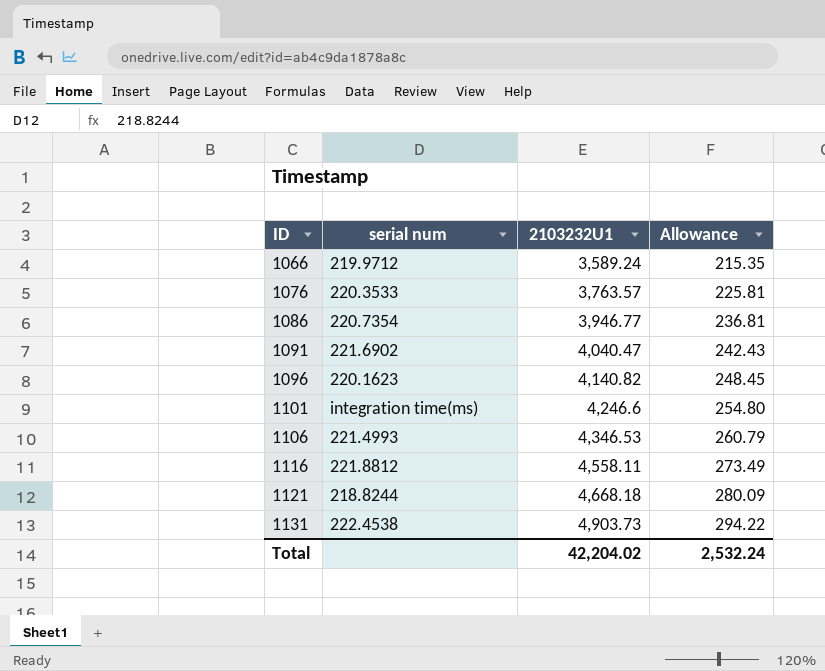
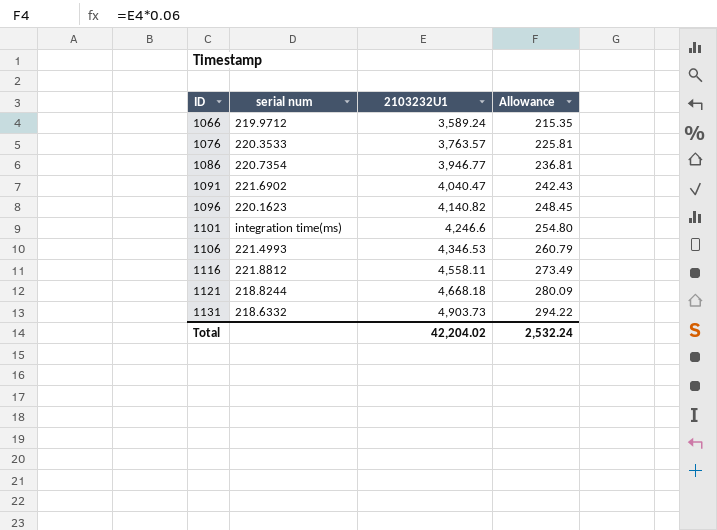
1131 | serial num: 222.4538 -> 218.6332

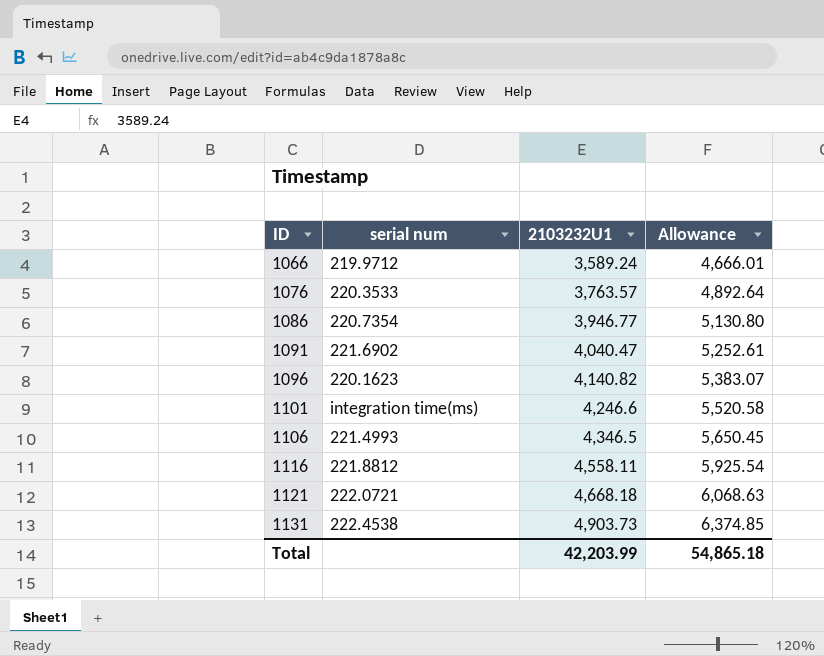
column Allowance | formula: [2103232U1] * 0.06 -> [2103232U1] * 1.3
1106 | 2103232U1: 4,346.53 -> 4,346.5
1121 | serial num: 218.8244 -> 222.0721
1131 | serial num: 218.6332 -> 222.4538
Total | 2103232U1: 42,204.02 -> 42,203.99
Total | Allowance: 2,532.24 -> 54,865.18

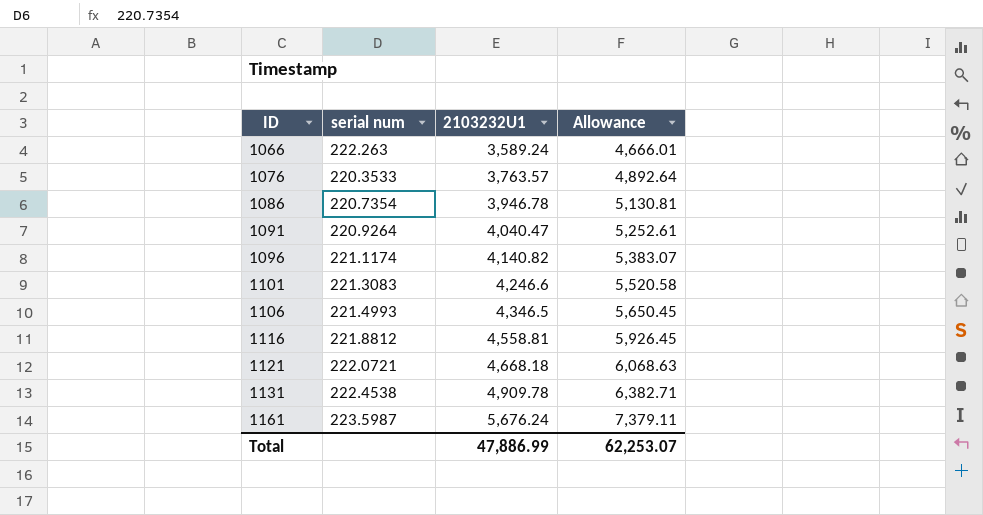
1066 | serial num: 219.9712 -> 222.263
1086 | 2103232U1: 3,946.77 -> 3,946.78
1086 | Allowance: 5,130.80 -> 5,130.81
1091 | serial num: 221.6902 -> 220.9264
1096 | serial num: 220.1623 -> 221.1174
1101 | serial num: integration time(ms) -> 221.3083
1116 | 2103232U1: 4,558.11 -> 4,558.81
1116 | Allowance: 5,925.54 -> 5,926.45
1131 | 2103232U1: 4,903.73 -> 4,909.78
1131 | Allowance: 6,374.85 -> 6,382.71
row 1161: none -> 223.5987 | 5,676.24 | 7,379.11
Total | 2103232U1: 42,203.99 -> 47,886.99
Total | Allowance: 54,865.18 -> 62,253.07

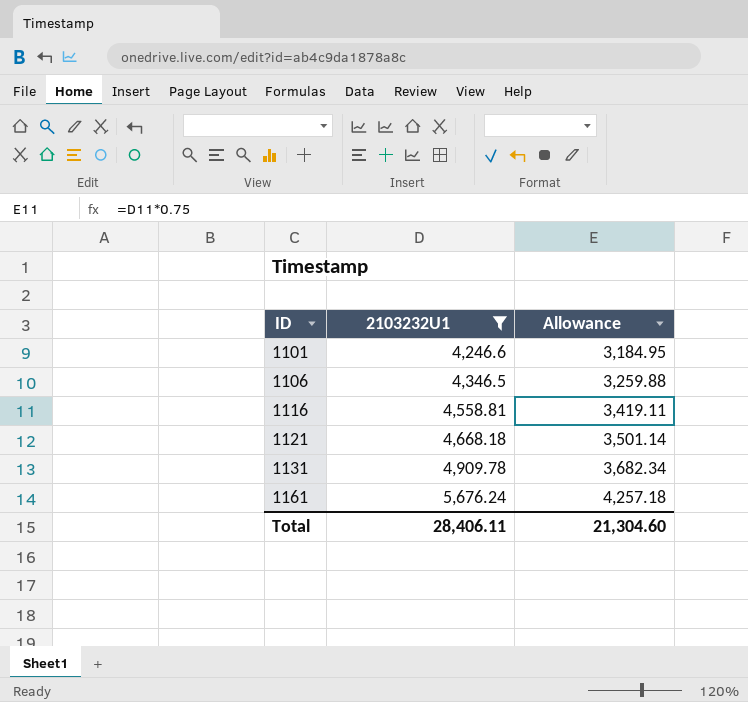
filter: none -> 2103232U1 >= 4,246.6
column serial num | position: 2 -> none
column Allowance | formula: [2103232U1] * 1.3 -> [2103232U1] * 0.75
Total | 2103232U1: 47,886.99 -> 28,406.11
Total | Allowance: 62,253.07 -> 21,304.60

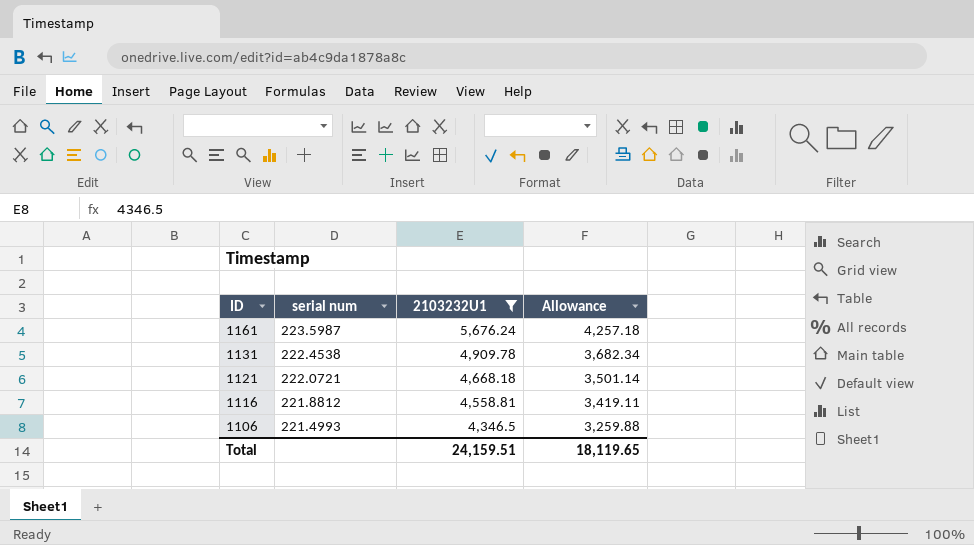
row order: ID ascending -> ID descending
column serial num | position: none -> 2
row 1101: 4,246.6 | 3,184.95 -> none
Total | 2103232U1: 28,406.11 -> 24,159.51
Total | Allowance: 21,304.60 -> 18,119.65

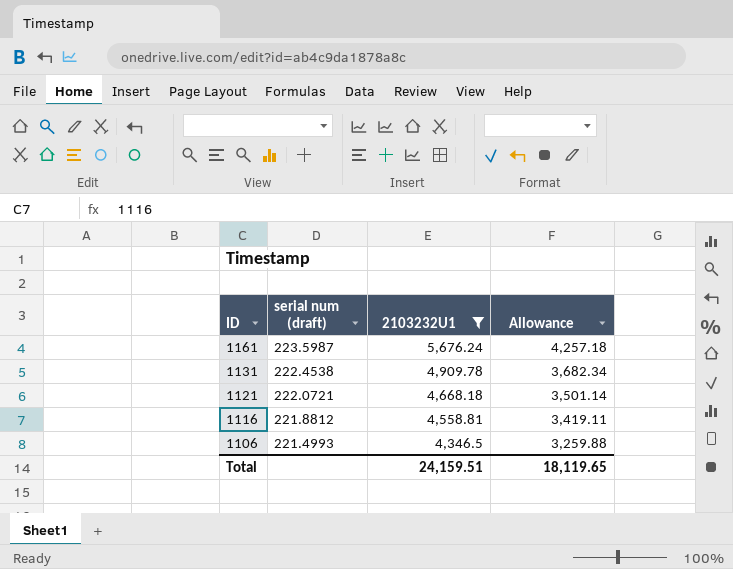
column name: serial num -> serial num (draft)

